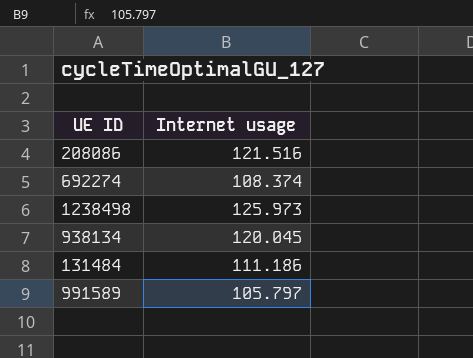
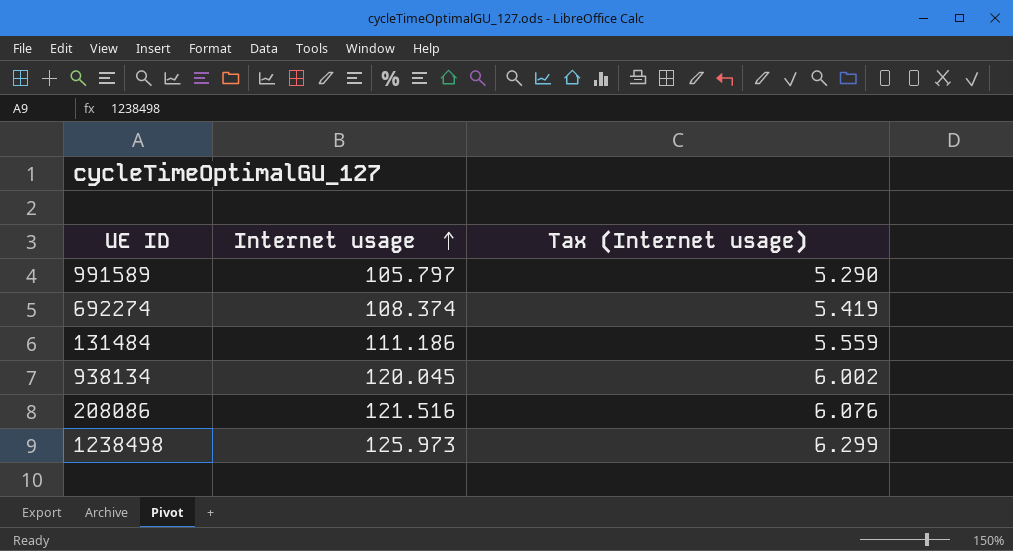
row order: none -> Internet usage ascending
column Tax (Internet usage) | formula: none -> [Internet usage] * 0.05

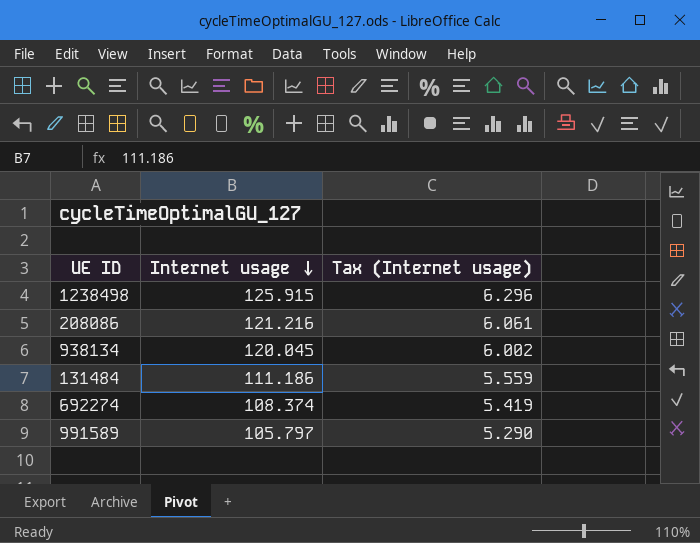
row order: Internet usage ascending -> Internet usage descending
1238498 | Internet usage: 125.973 -> 125.915
1238498 | Tax (Internet usage): 6.299 -> 6.296
208086 | Internet usage: 121.516 -> 121.216
208086 | Tax (Internet usage): 6.076 -> 6.061

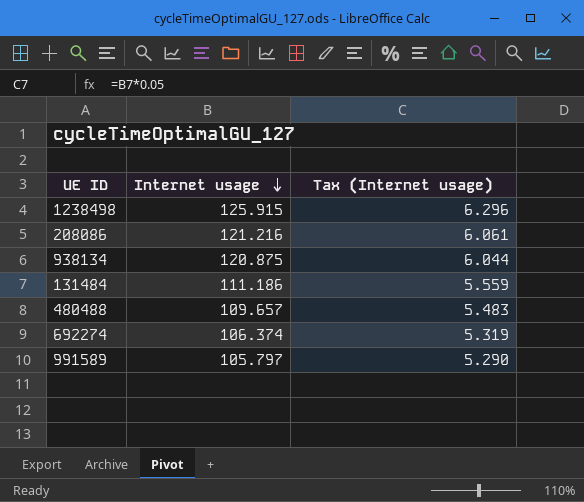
938134 | Internet usage: 120.045 -> 120.875
938134 | Tax (Internet usage): 6.002 -> 6.044
row 480488: none -> 109.657 | 5.483
692274 | Internet usage: 108.374 -> 106.374
692274 | Tax (Internet usage): 5.419 -> 5.319

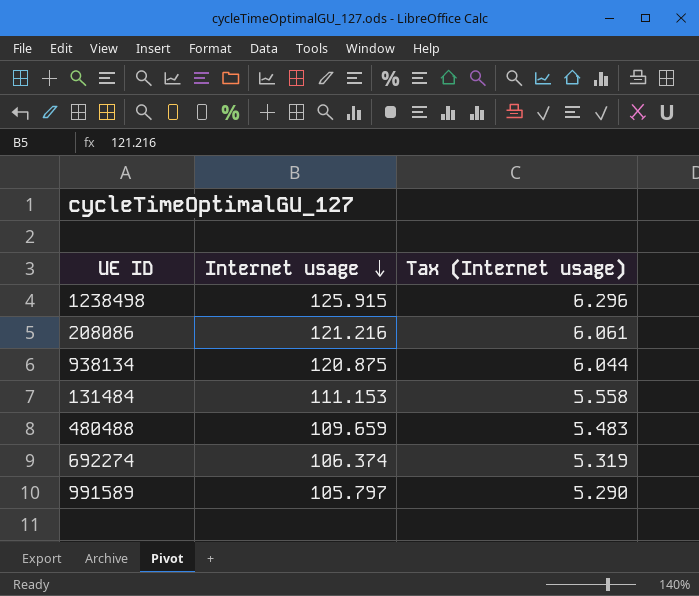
131484 | Internet usage: 111.186 -> 111.153
131484 | Tax (Internet usage): 5.559 -> 5.558
480488 | Internet usage: 109.657 -> 109.659

